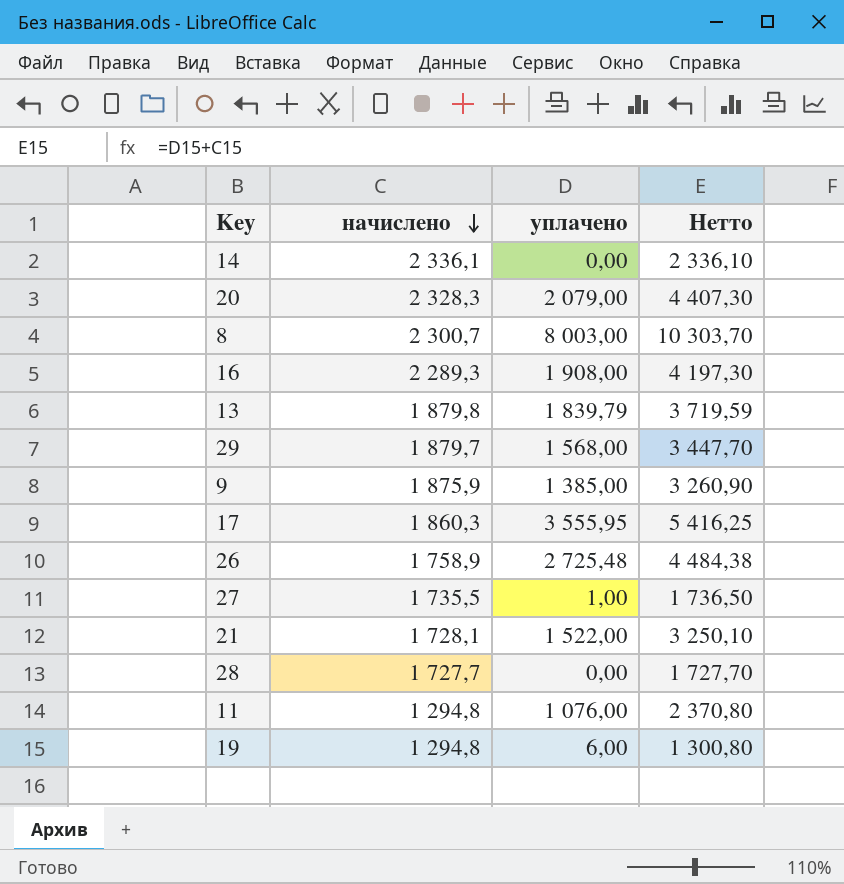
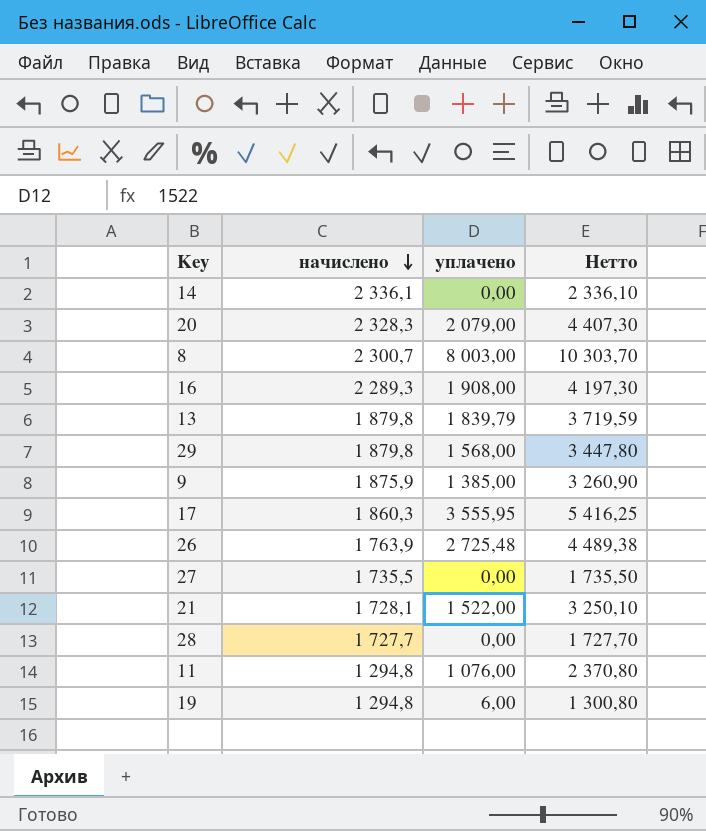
29 | начислено: 1 879,7 -> 1 879,8
29 | Нетто: 3 447,70 -> 3 447,80
26 | начислено: 1 758,9 -> 1 763,9
26 | Нетто: 4 484,38 -> 4 489,38
27 | уплачено: 1,00 -> 0,00
27 | Нетто: 1 736,50 -> 1 735,50

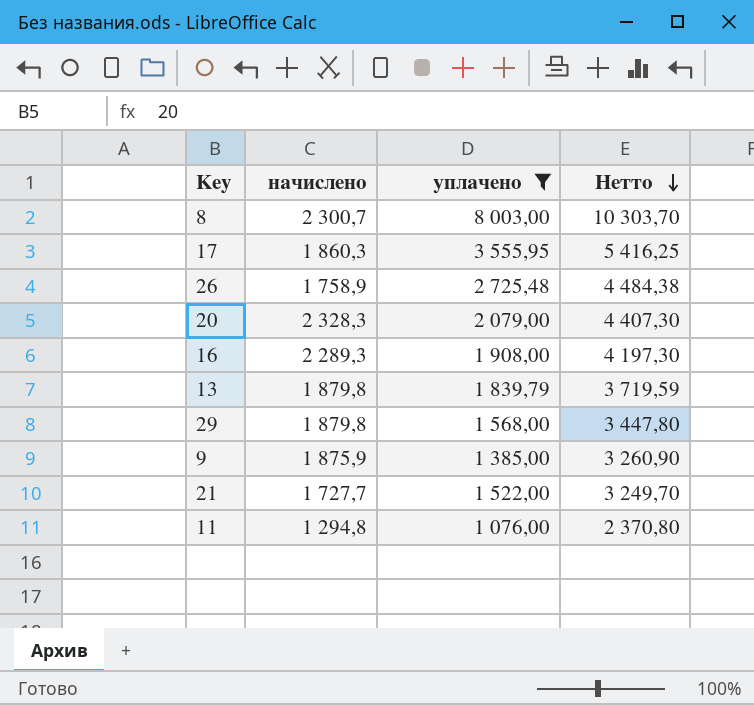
filter: none -> уплачено >= 1 076,00
row order: начислено descending -> Нетто descending
26 | начислено: 1 763,9 -> 1 758,9
26 | Нетто: 4 489,38 -> 4 484,38
21 | начислено: 1 728,1 -> 1 727,7
21 | Нетто: 3 250,10 -> 3 249,70

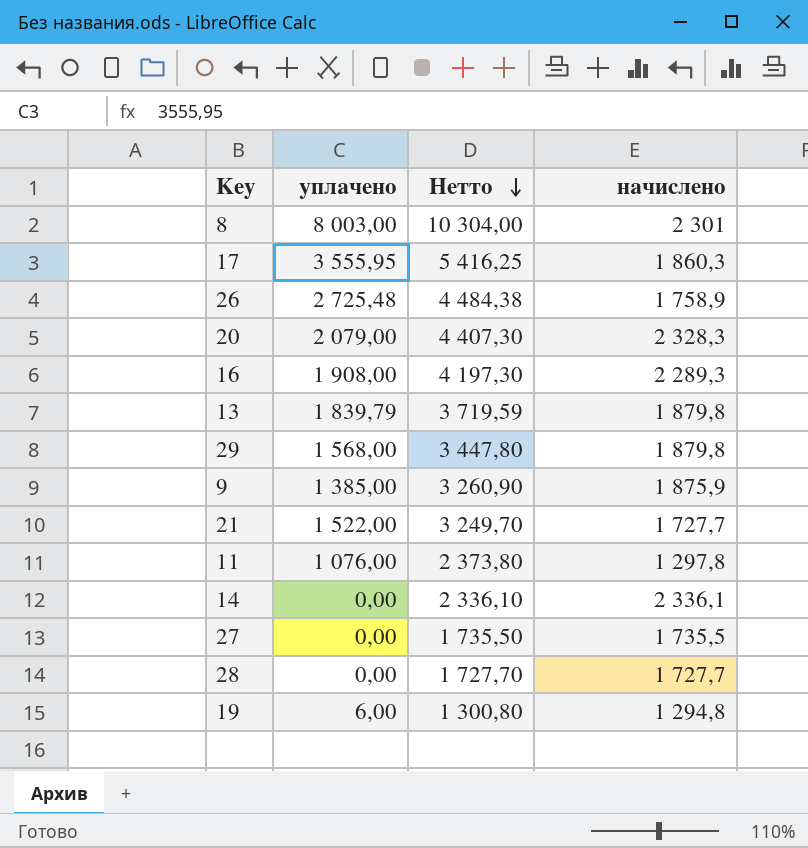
filter: уплачено >= 1 076,00 -> none
column начислено | position: 2 -> 4
8 | Нетто: 10 303,70 -> 10 304,00
8 | начислено: 2 300,7 -> 2 301
11 | Нетто: 2 370,80 -> 2 373,80
11 | начислено: 1 294,8 -> 1 297,8

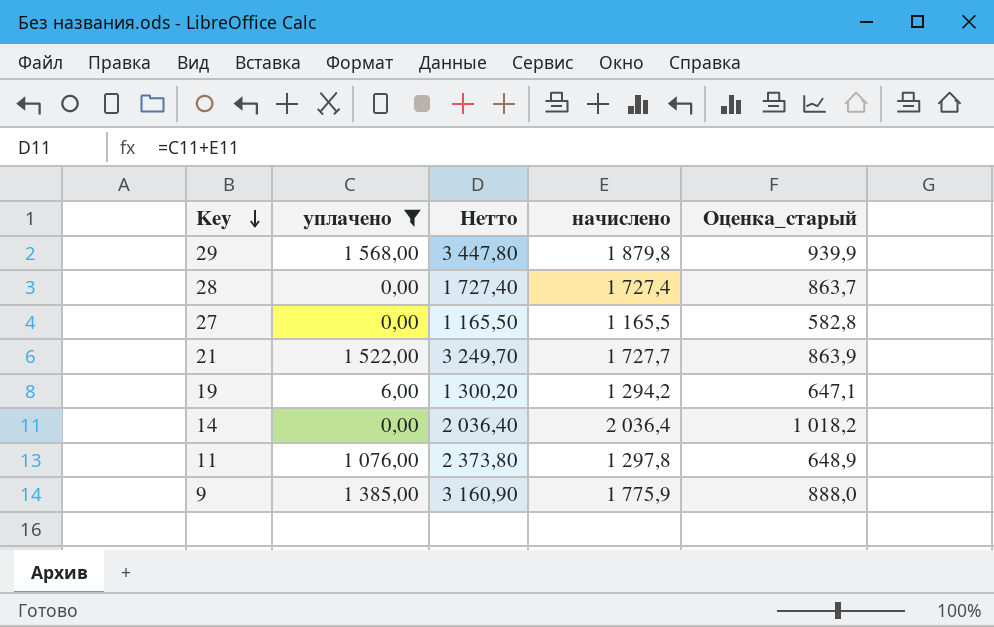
filter: none -> уплачено <= 1 568,00
row order: Нетто descending -> Key descending
column Оценка_старый | formula: none -> [начислено] * 0,5
28 | Нетто: 1 727,70 -> 1 727,40
28 | начислено: 1 727,7 -> 1 727,4
27 | Нетто: 1 735,50 -> 1 165,50
27 | начислено: 1 735,5 -> 1 165,5
19 | Нетто: 1 300,80 -> 1 300,20
19 | начислено: 1 294,8 -> 1 294,2
14 | Нетто: 2 336,10 -> 2 036,40
14 | начислено: 2 336,1 -> 2 036,4
9 | Нетто: 3 260,90 -> 3 160,90
9 | начислено: 1 875,9 -> 1 775,9

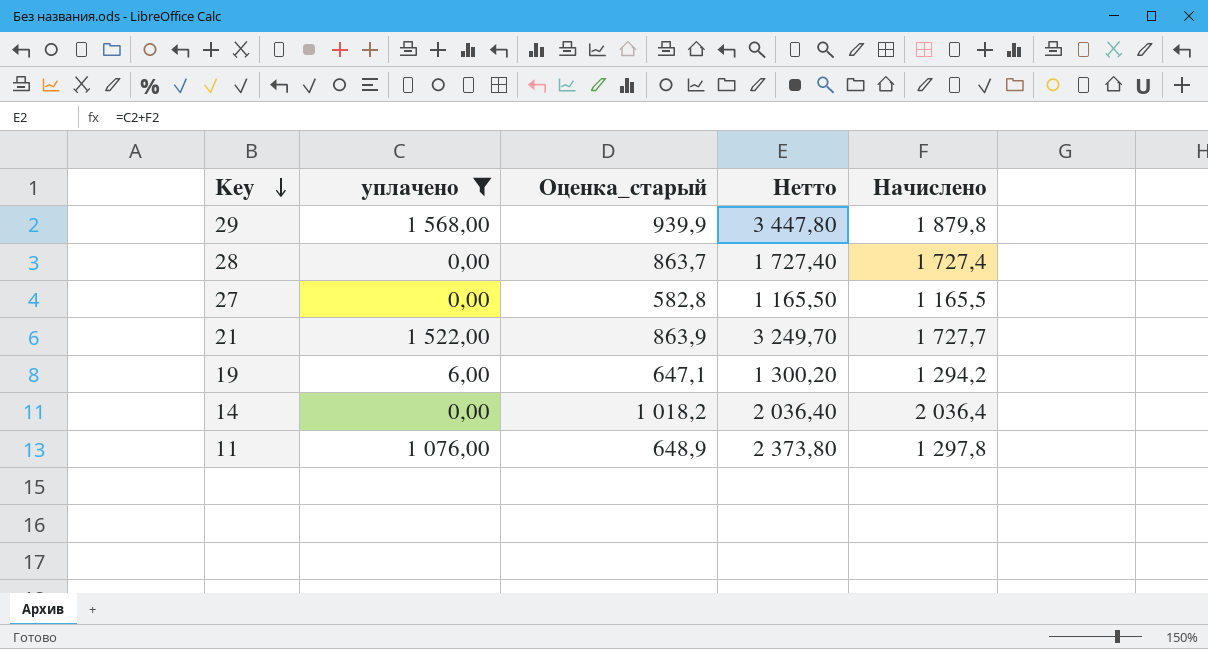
column Оценка_старый | position: 5 -> 3
column name: начислено -> Начислено
row 9: 1 385,00 | 3 160,90 | 1 775,9 | 888,0 -> none

